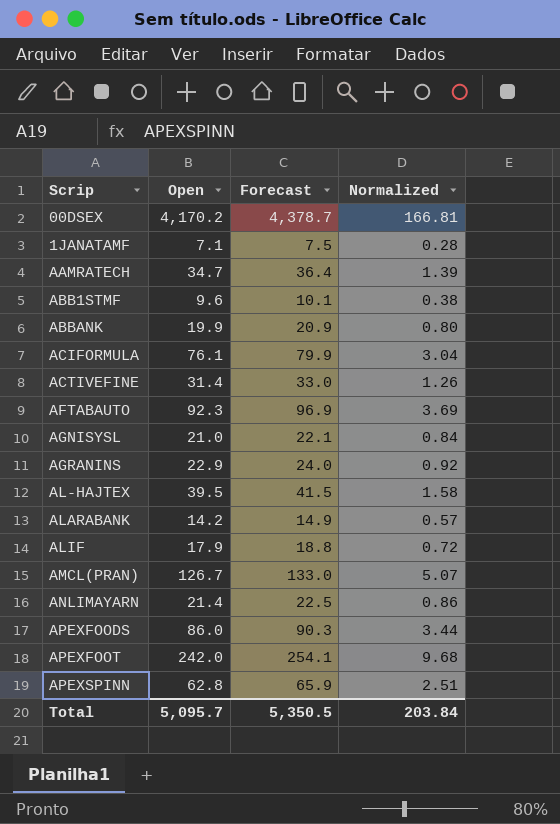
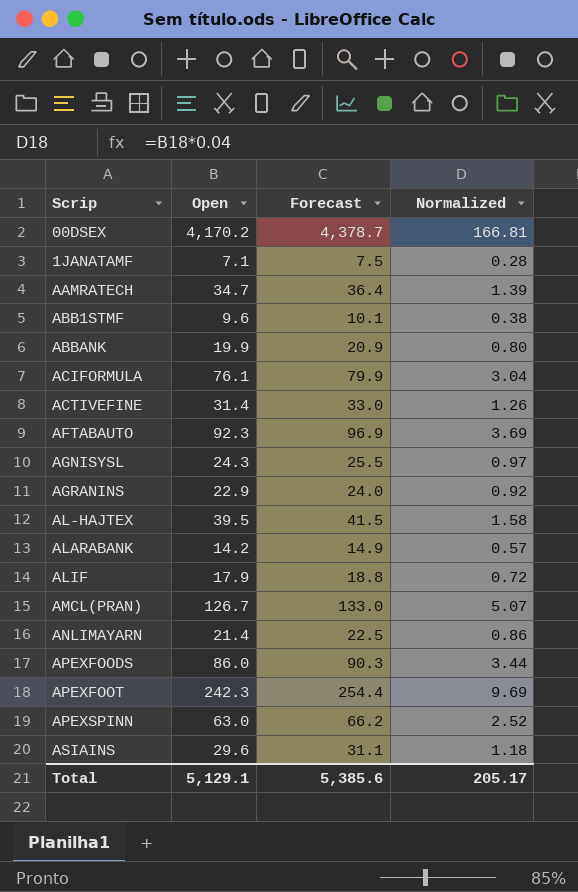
AGNISYSL | Open: 21.0 -> 24.3
AGNISYSL | Forecast: 22.1 -> 25.5
AGNISYSL | Normalized: 0.84 -> 0.97
APEXFOOT | Open: 242.0 -> 242.3
APEXFOOT | Forecast: 254.1 -> 254.4
APEXFOOT | Normalized: 9.68 -> 9.69
APEXSPINN | Open: 62.8 -> 63.0
APEXSPINN | Forecast: 65.9 -> 66.2
APEXSPINN | Normalized: 2.51 -> 2.52
row ASIAINS: none -> 29.6 | 31.1 | 1.18
Total | Open: 5,095.7 -> 5,129.1
Total | Forecast: 5,350.5 -> 5,385.6
Total | Normalized: 203.84 -> 205.17

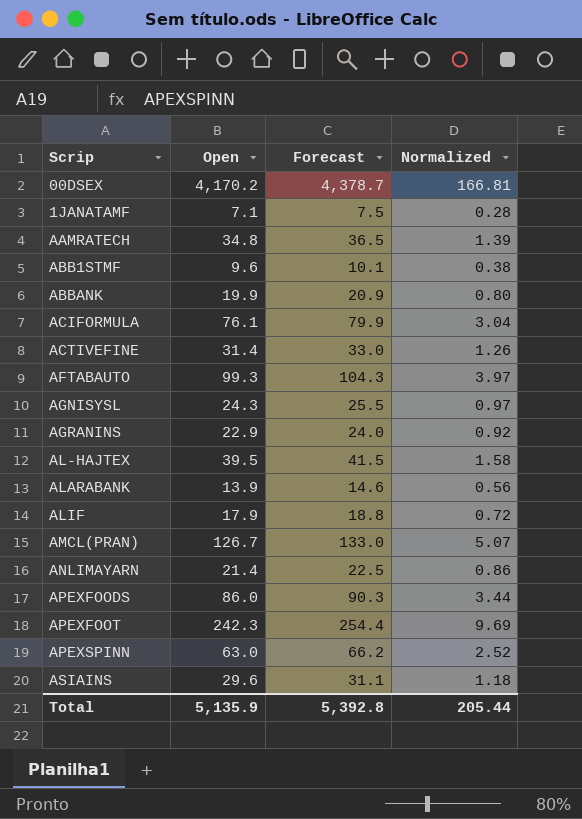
AAMRATECH | Open: 34.7 -> 34.8
AAMRATECH | Forecast: 36.4 -> 36.5
AFTABAUTO | Open: 92.3 -> 99.3
AFTABAUTO | Forecast: 96.9 -> 104.3
AFTABAUTO | Normalized: 3.69 -> 3.97
ALARABANK | Open: 14.2 -> 13.9
ALARABANK | Forecast: 14.9 -> 14.6
ALARABANK | Normalized: 0.57 -> 0.56
Total | Open: 5,129.1 -> 5,135.9
Total | Forecast: 5,385.6 -> 5,392.8
Total | Normalized: 205.17 -> 205.44

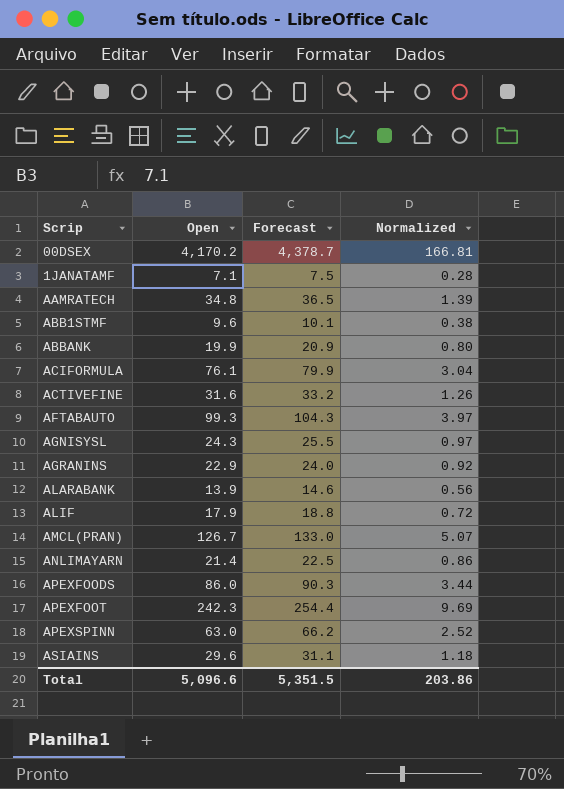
row AL-HAJTEX: 39.5 | 41.5 | 1.58 -> none
ACTIVEFINE | Open: 31.4 -> 31.6
ACTIVEFINE | Forecast: 33.0 -> 33.2
Total | Open: 5,135.9 -> 5,096.6
Total | Forecast: 5,392.8 -> 5,351.5
Total | Normalized: 205.44 -> 203.86

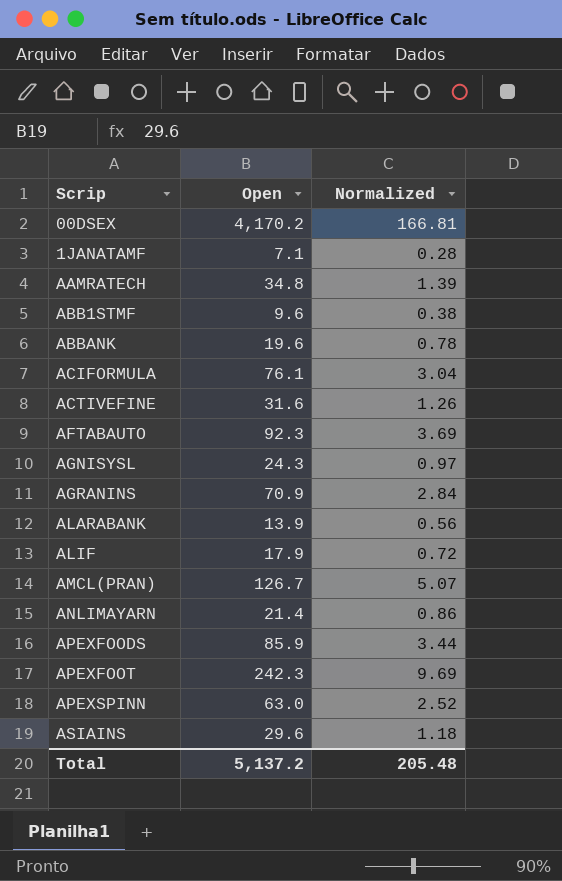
column Forecast | formula: [Open] * 1.05 -> none
ABBANK | Open: 19.9 -> 19.6
ABBANK | Normalized: 0.80 -> 0.78
AFTABAUTO | Open: 99.3 -> 92.3
AFTABAUTO | Normalized: 3.97 -> 3.69
AGRANINS | Open: 22.9 -> 70.9
AGRANINS | Normalized: 0.92 -> 2.84
APEXFOODS | Open: 86.0 -> 85.9
Total | Open: 5,096.6 -> 5,137.2
Total | Normalized: 203.86 -> 205.48

